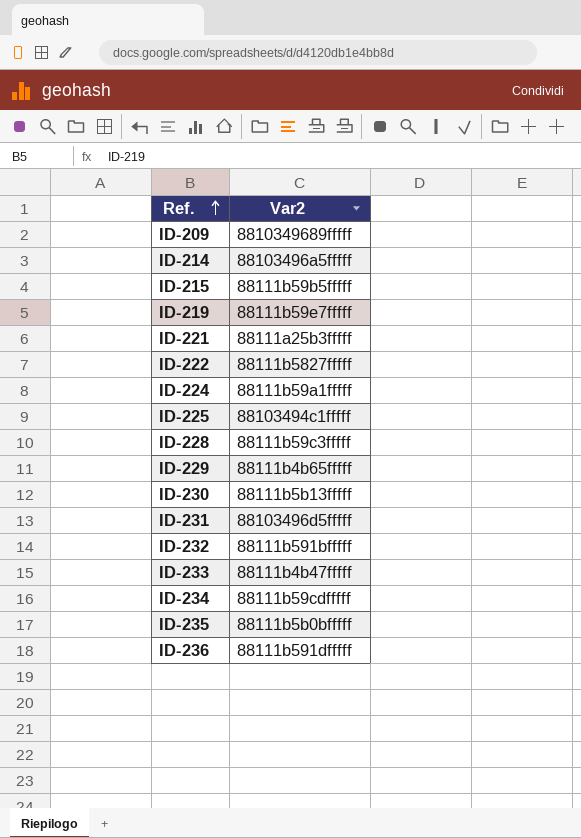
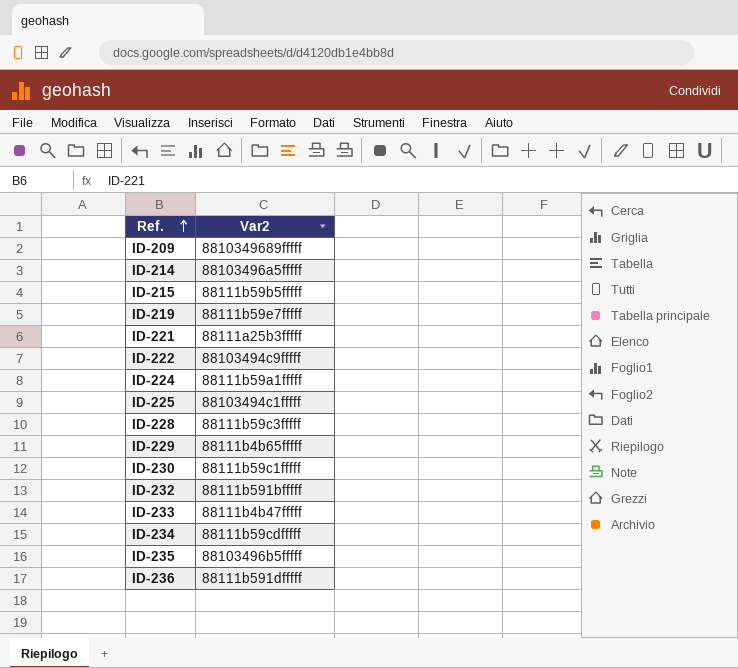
row ID-231: 88103496d5fffff -> none
ID-222 | Var2: 88111b5827fffff -> 88103494c9fffff
ID-230 | Var2: 88111b5b13fffff -> 88111b59c1fffff
ID-235 | Var2: 88111b5b0bfffff -> 88103496b5fffff

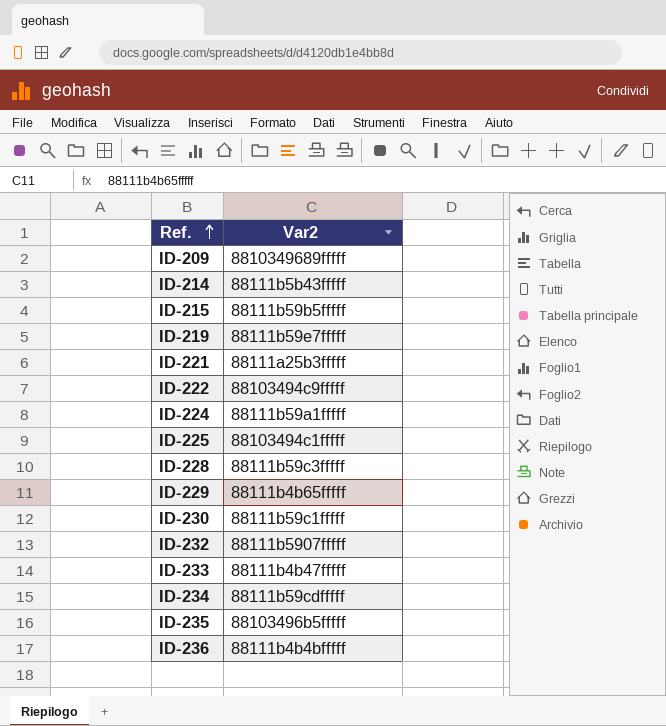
ID-214 | Var2: 88103496a5fffff -> 88111b5b43fffff
ID-232 | Var2: 88111b591bfffff -> 88111b5907fffff
ID-236 | Var2: 88111b591dfffff -> 88111b4b4bfffff

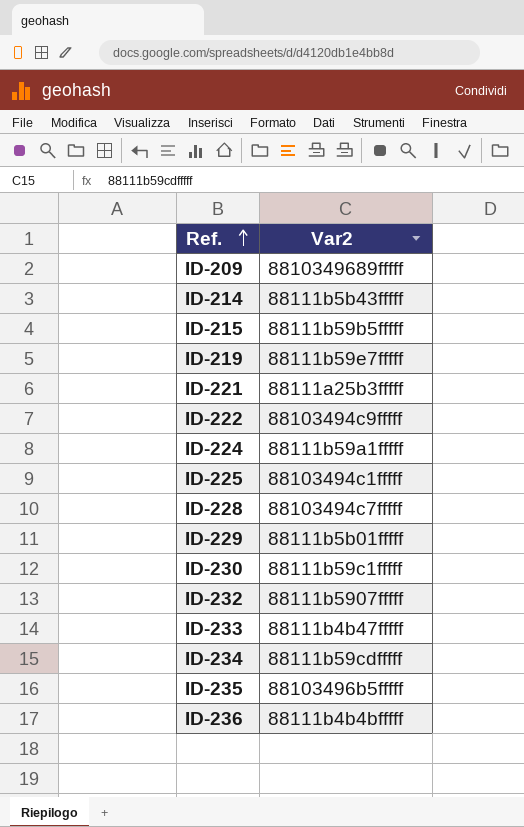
ID-228 | Var2: 88111b59c3fffff -> 88103494c7fffff
ID-229 | Var2: 88111b4b65fffff -> 88111b5b01fffff

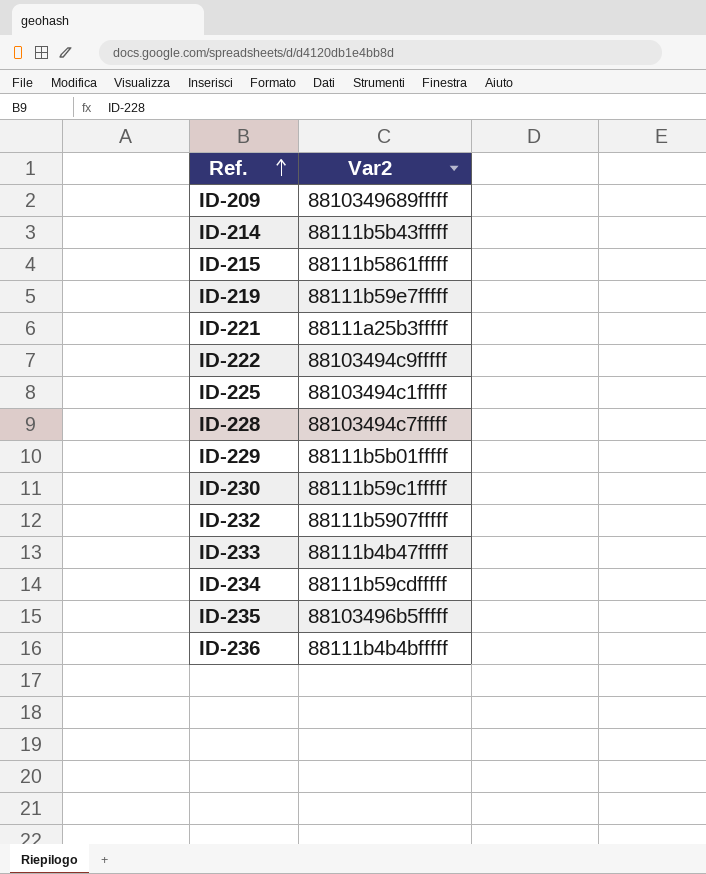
row ID-224: 88111b59a1fffff -> none
ID-215 | Var2: 88111b59b5fffff -> 88111b5861fffff

